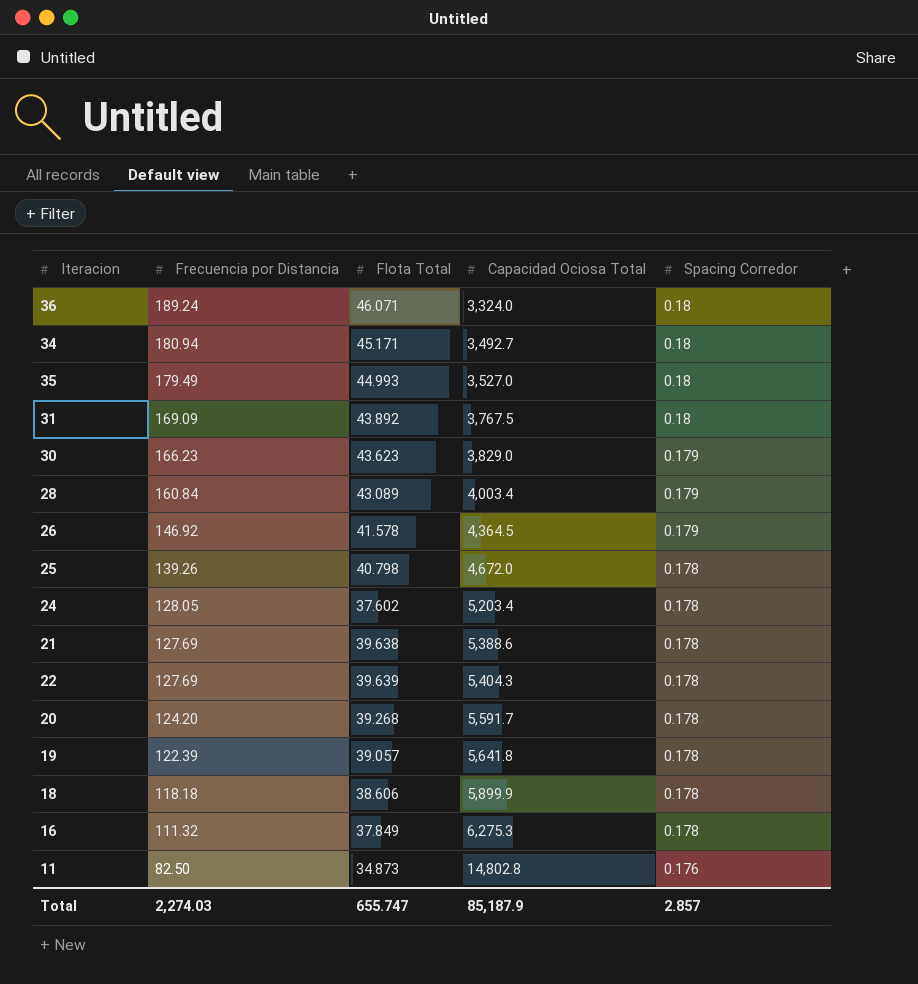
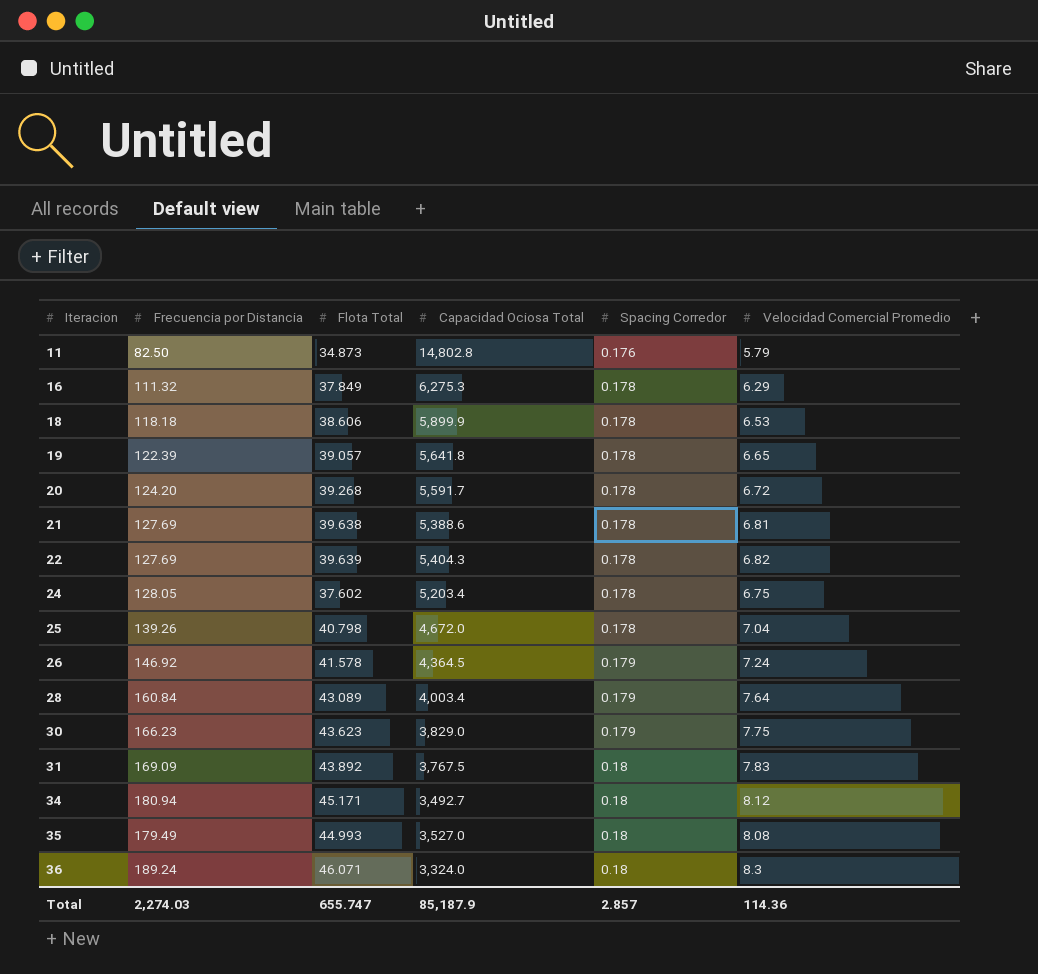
row order: Frecuencia por Distancia descending -> Iteracion ascending
column Velocidad Comercial Promedio | position: none -> 6

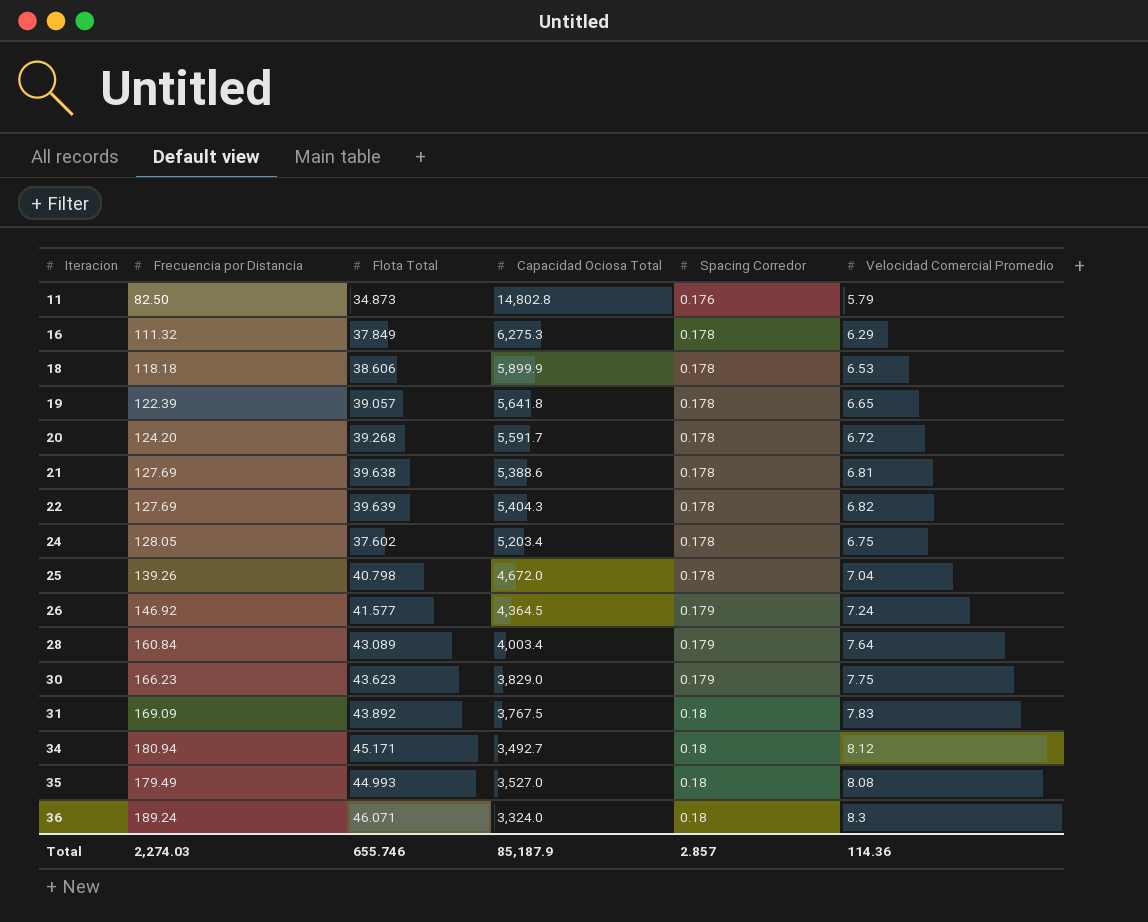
26 | Flota Total: 41.578 -> 41.577
Total | Flota Total: 655.747 -> 655.746

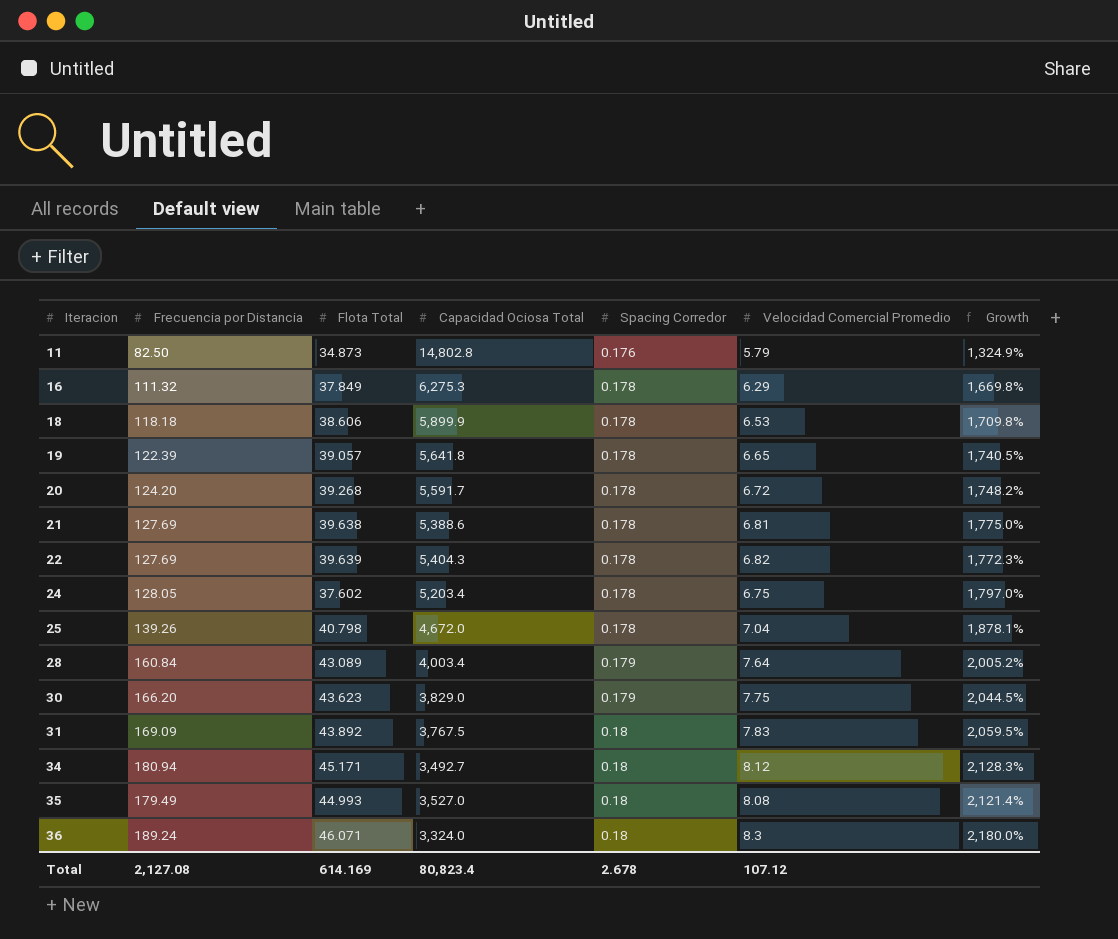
column Growth | formula: none -> ([Frecuencia por Distancia] - [Velocidad Comercial Promedio]) / [Velocidad Comercial Promedio]
row 26: 146.92 | 41.577 | 4,364.5 | 0.179 | 7.24 -> none
30 | Frecuencia por Distancia: 166.23 -> 166.20
Total | Frecuencia por Distancia: 2,274.03 -> 2,127.08
Total | Flota Total: 655.746 -> 614.169
Total | Capacidad Ociosa Total: 85,187.9 -> 80,823.4
Total | Spacing Corredor: 2.857 -> 2.678
Total | Velocidad Comercial Promedio: 114.36 -> 107.12

